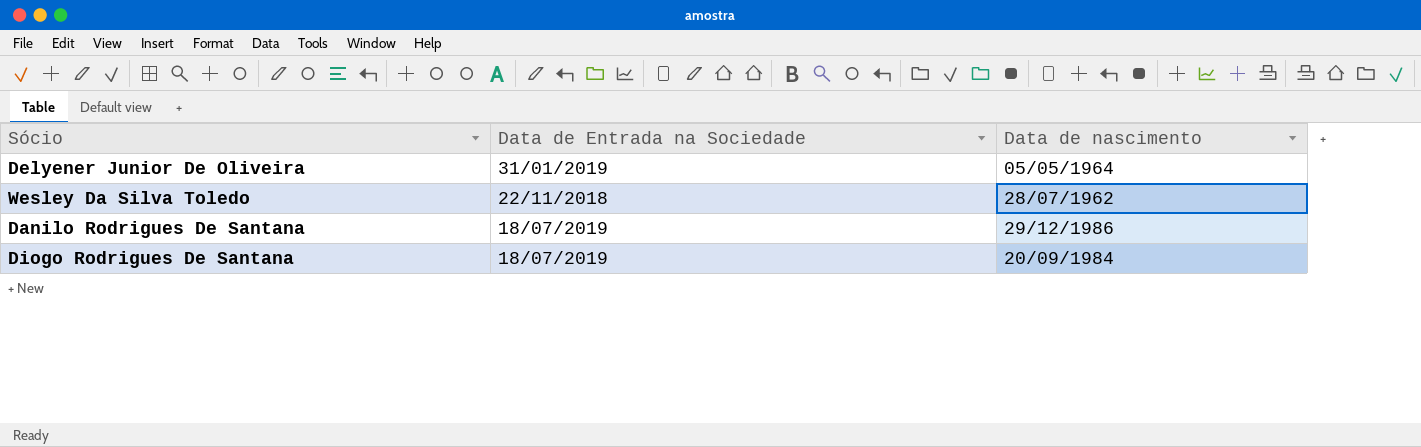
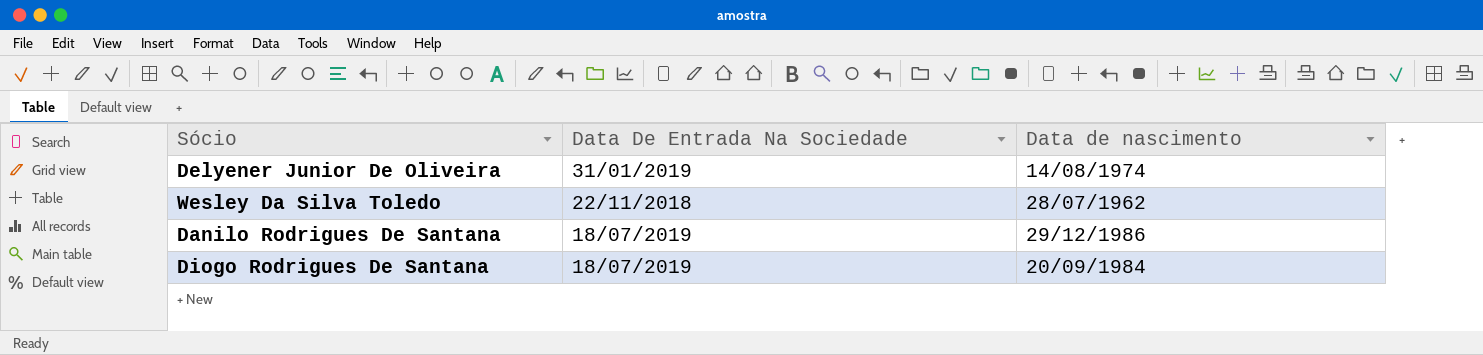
column name: Data de Entrada na Sociedade -> Data De Entrada Na Sociedade
Delyener Junior De Oliveira | Data de nascimento: 05/05/1964 -> 14/08/1974

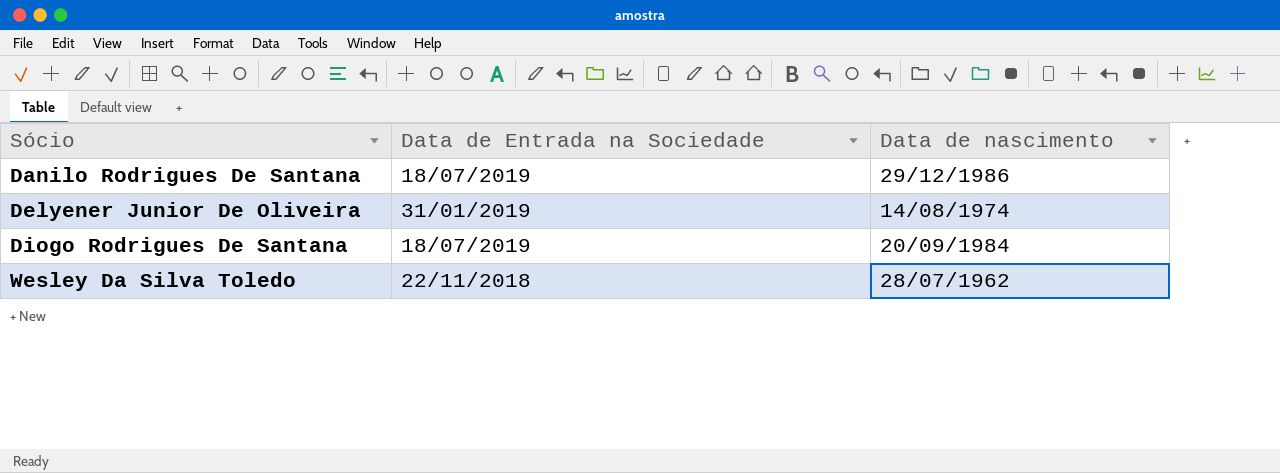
row order: none -> Sócio ascending
column name: Data De Entrada Na Sociedade -> Data de Entrada na Sociedade

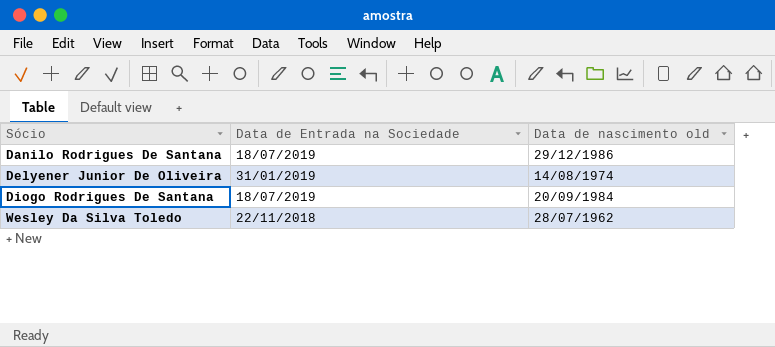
column name: Data de nascimento -> Data de nascimento old

